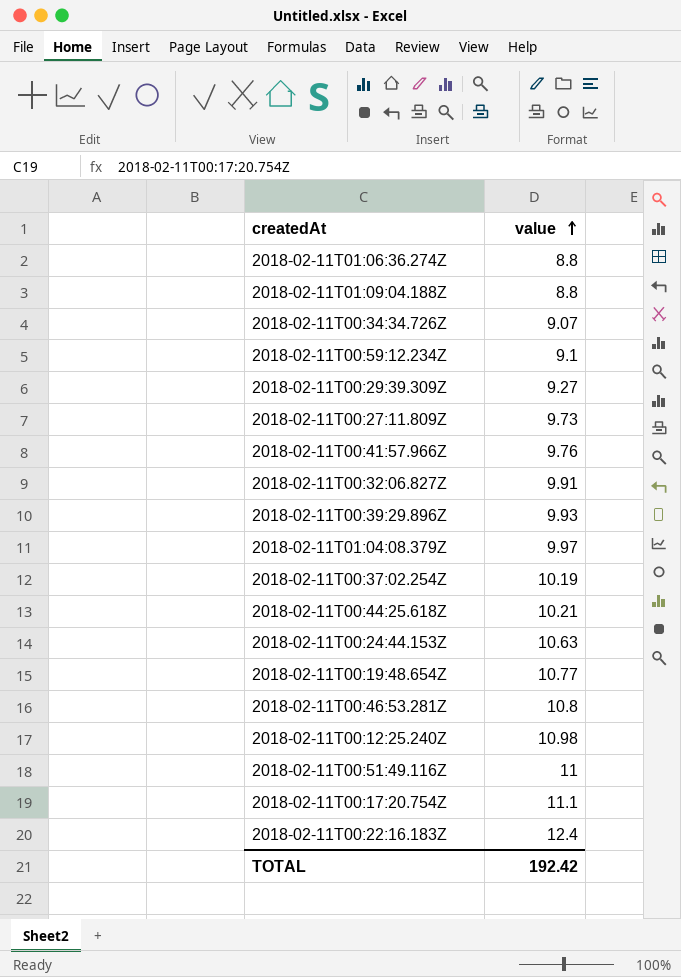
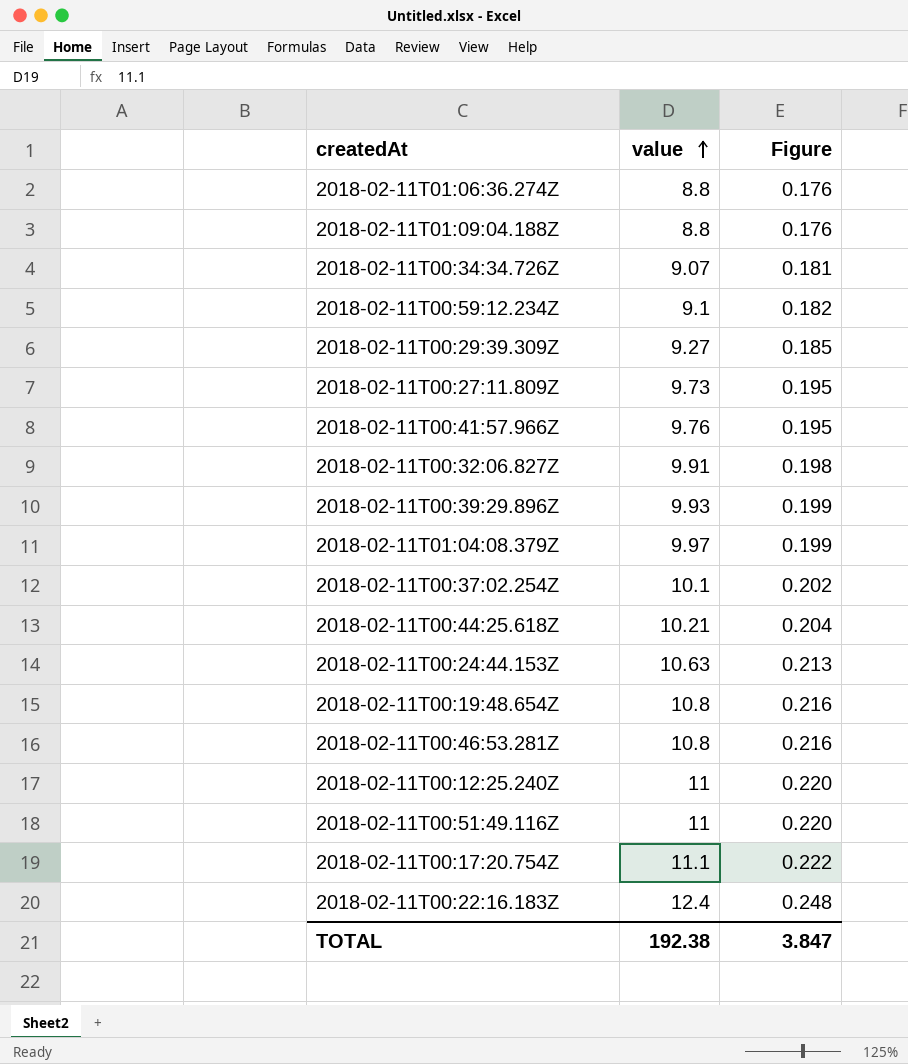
column Figure | formula: none -> [value] * 0.02
2018-02-11T00:37:02.254Z | value: 10.19 -> 10.1
2018-02-11T00:19:48.654Z | value: 10.77 -> 10.8
2018-02-11T00:12:25.240Z | value: 10.98 -> 11
TOTAL | value: 192.42 -> 192.38

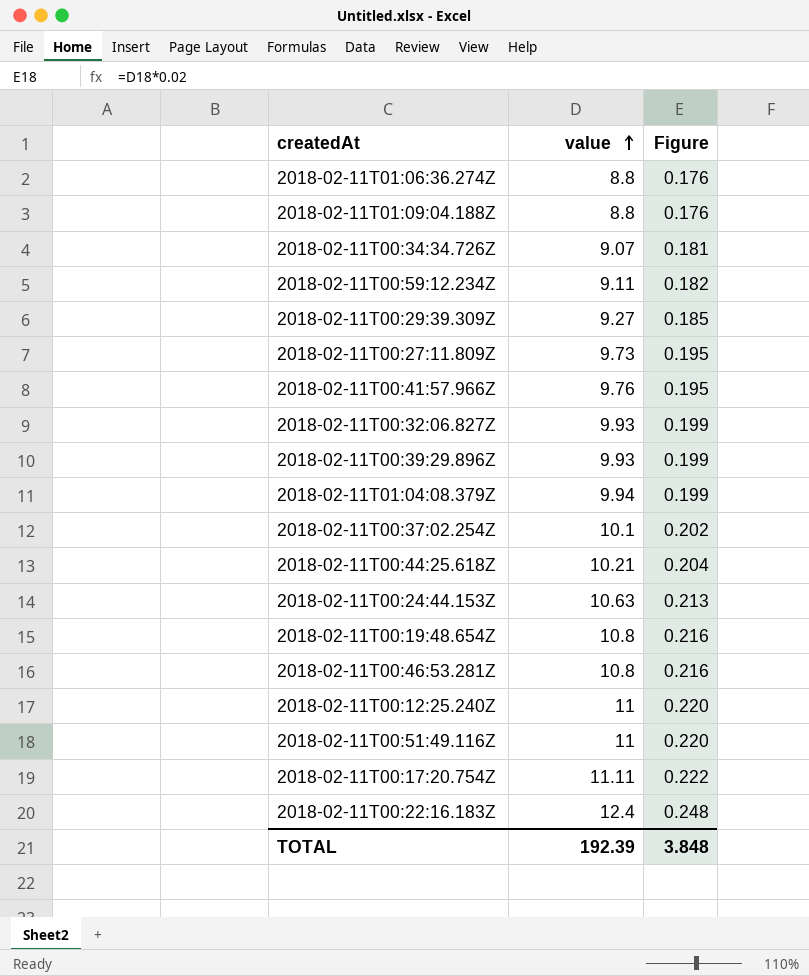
2018-02-11T00:59:12.234Z | value: 9.1 -> 9.11
2018-02-11T00:32:06.827Z | value: 9.91 -> 9.93
2018-02-11T00:32:06.827Z | Figure: 0.198 -> 0.199
2018-02-11T01:04:08.379Z | value: 9.97 -> 9.94
2018-02-11T00:17:20.754Z | value: 11.1 -> 11.11
TOTAL | value: 192.38 -> 192.39
TOTAL | Figure: 3.847 -> 3.848

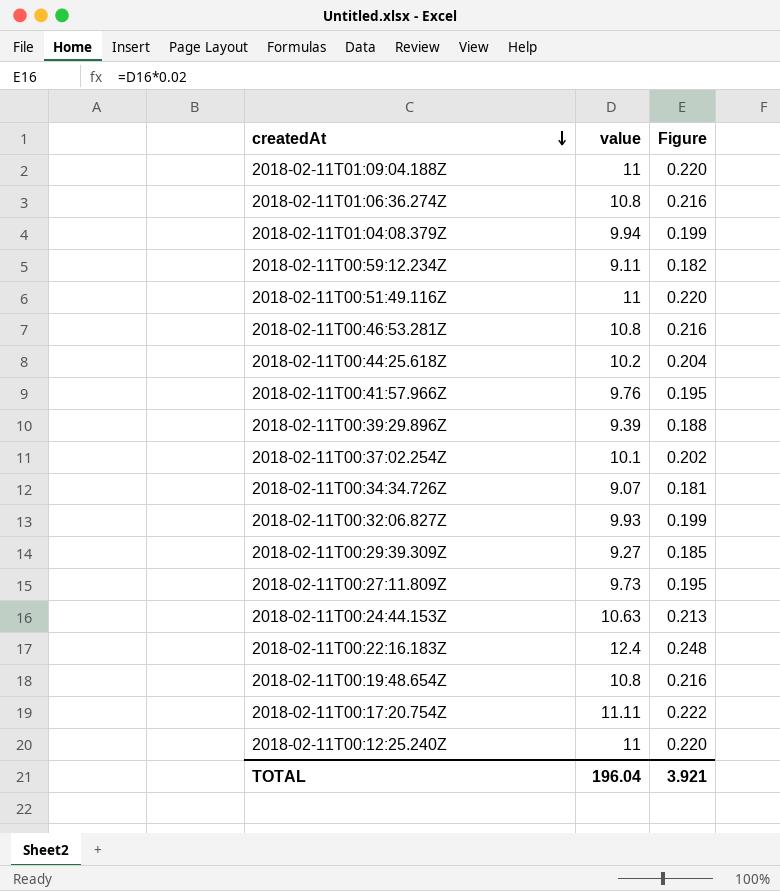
row order: value ascending -> createdAt descending
2018-02-11T01:09:04.188Z | value: 8.8 -> 11
2018-02-11T01:09:04.188Z | Figure: 0.176 -> 0.220
2018-02-11T01:06:36.274Z | value: 8.8 -> 10.8
2018-02-11T01:06:36.274Z | Figure: 0.176 -> 0.216
2018-02-11T00:44:25.618Z | value: 10.21 -> 10.2
2018-02-11T00:39:29.896Z | value: 9.93 -> 9.39
2018-02-11T00:39:29.896Z | Figure: 0.199 -> 0.188
TOTAL | value: 192.39 -> 196.04
TOTAL | Figure: 3.848 -> 3.921

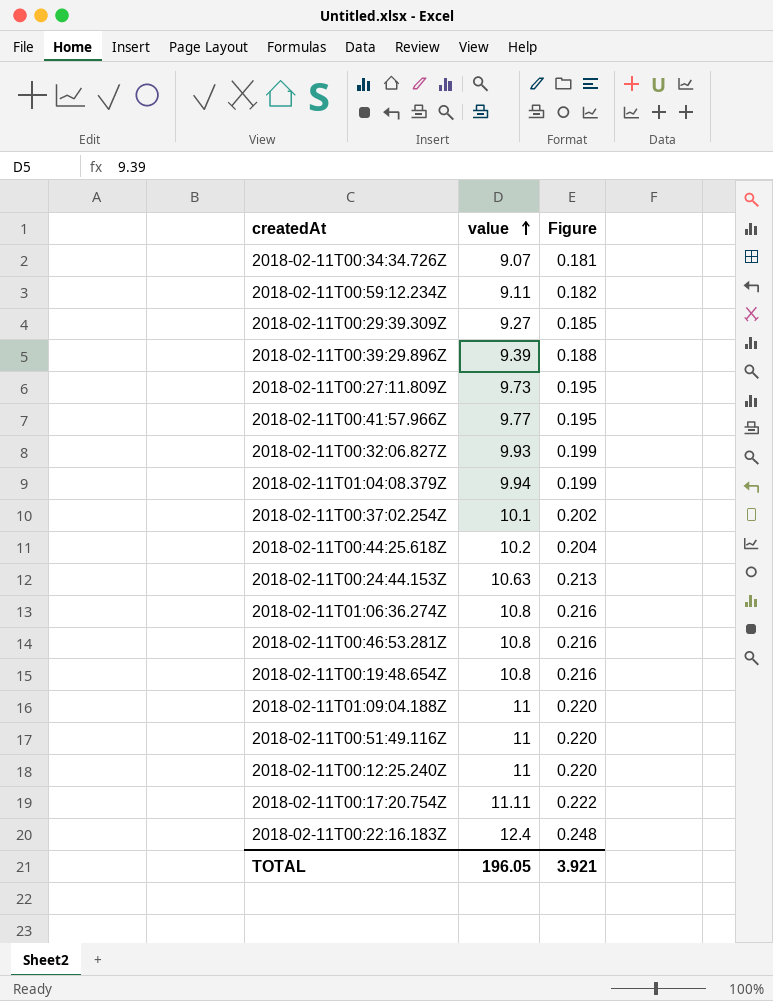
row order: createdAt descending -> value ascending
2018-02-11T00:41:57.966Z | value: 9.76 -> 9.77
TOTAL | value: 196.04 -> 196.05

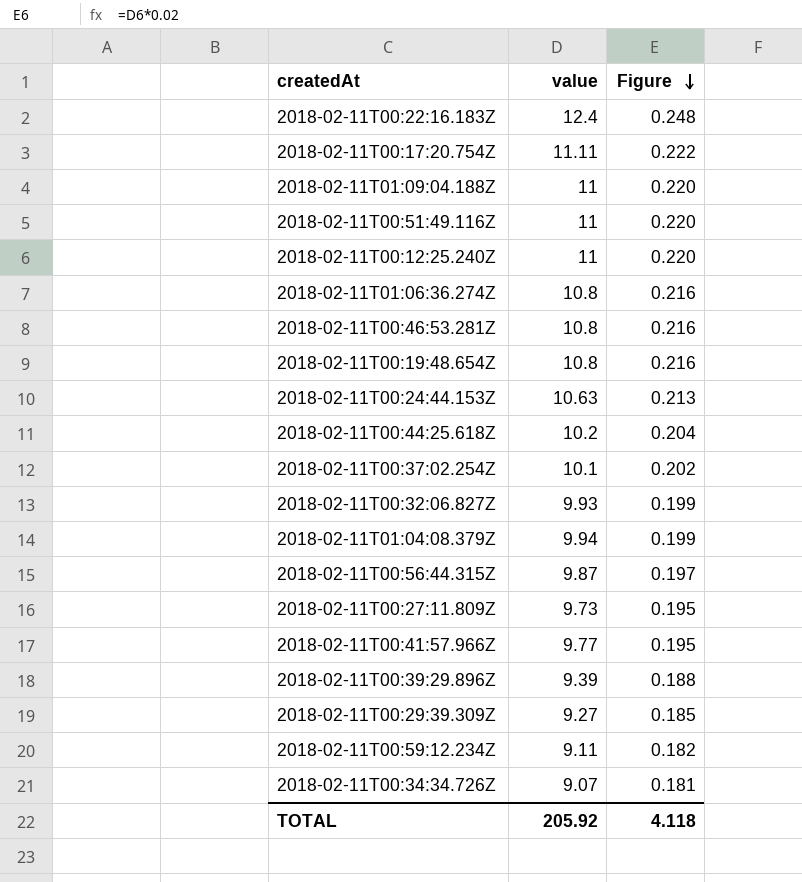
row order: value ascending -> Figure descending
row 2018-02-11T00:56:44.315Z: none -> 9.87 | 0.197
TOTAL | value: 196.05 -> 205.92
TOTAL | Figure: 3.921 -> 4.118

